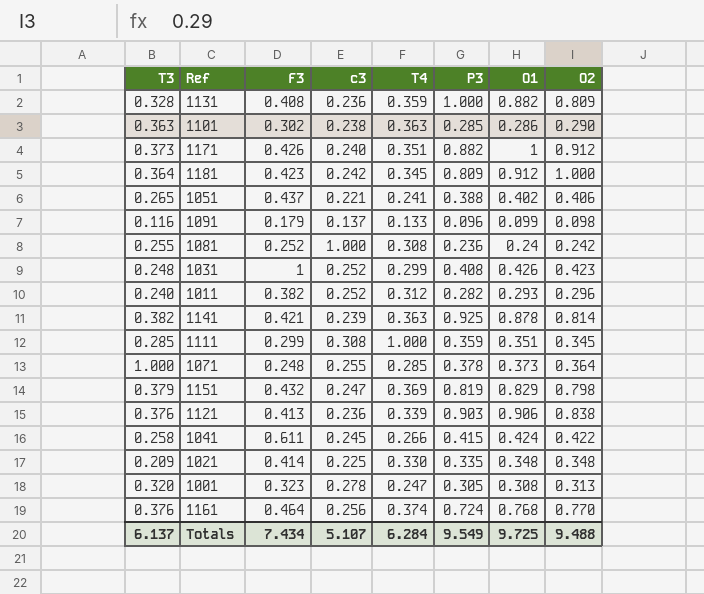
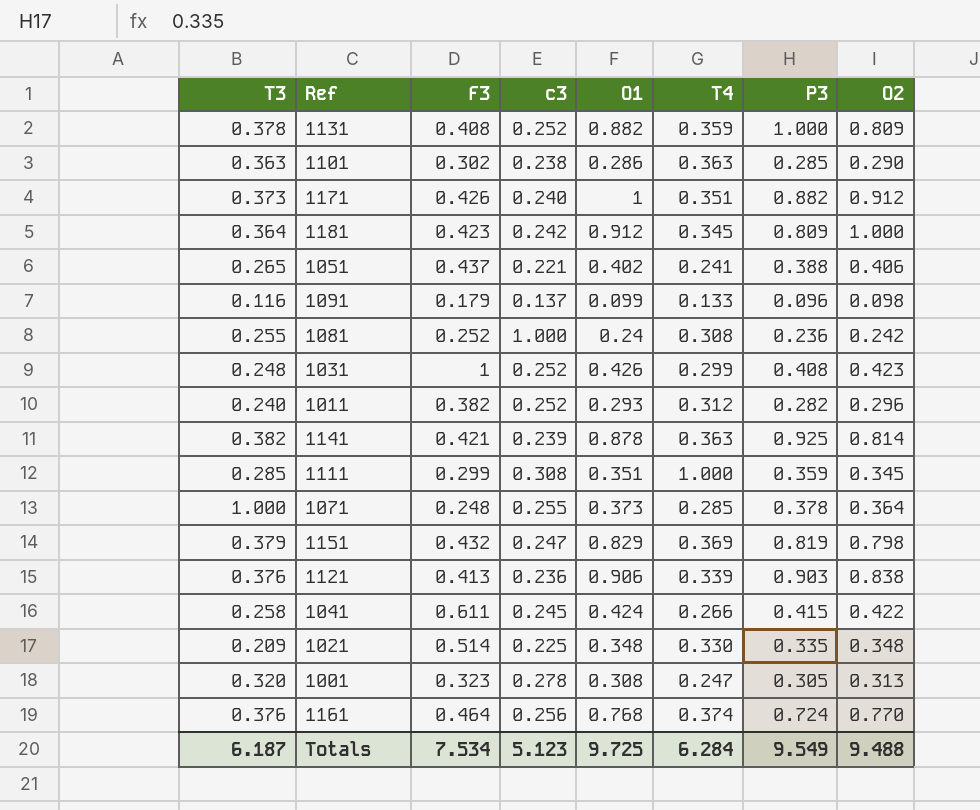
column O1 | position: 7 -> 5
1131 | T3: 0.328 -> 0.378
1131 | c3: 0.236 -> 0.252
1021 | F3: 0.414 -> 0.514
Totals | T3: 6.137 -> 6.187
Totals | F3: 7.434 -> 7.534
Totals | c3: 5.107 -> 5.123

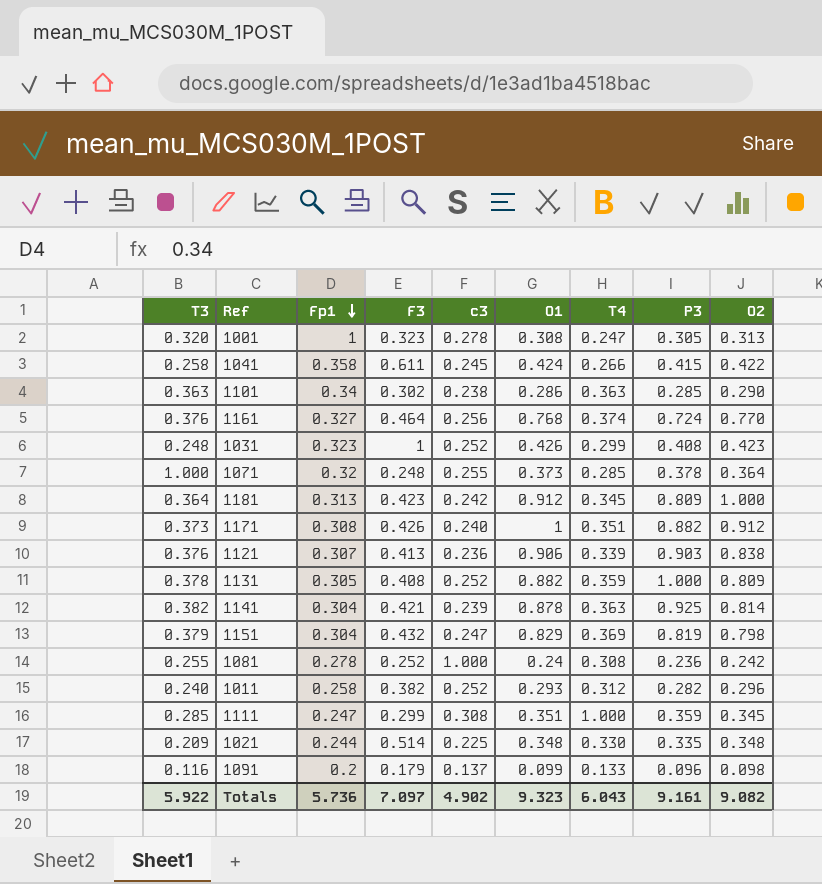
row order: none -> Fp1 descending
column Fp1 | position: none -> 3
row 1051: 0.265 | 0.437 | 0.221 | 0.402 | 0.241 | 0.388 | 0.406 -> none
Totals | T3: 6.187 -> 5.922
Totals | F3: 7.534 -> 7.097
Totals | c3: 5.123 -> 4.902
Totals | O1: 9.725 -> 9.323
Totals | T4: 6.284 -> 6.043
Totals | P3: 9.549 -> 9.161
Totals | O2: 9.488 -> 9.082

